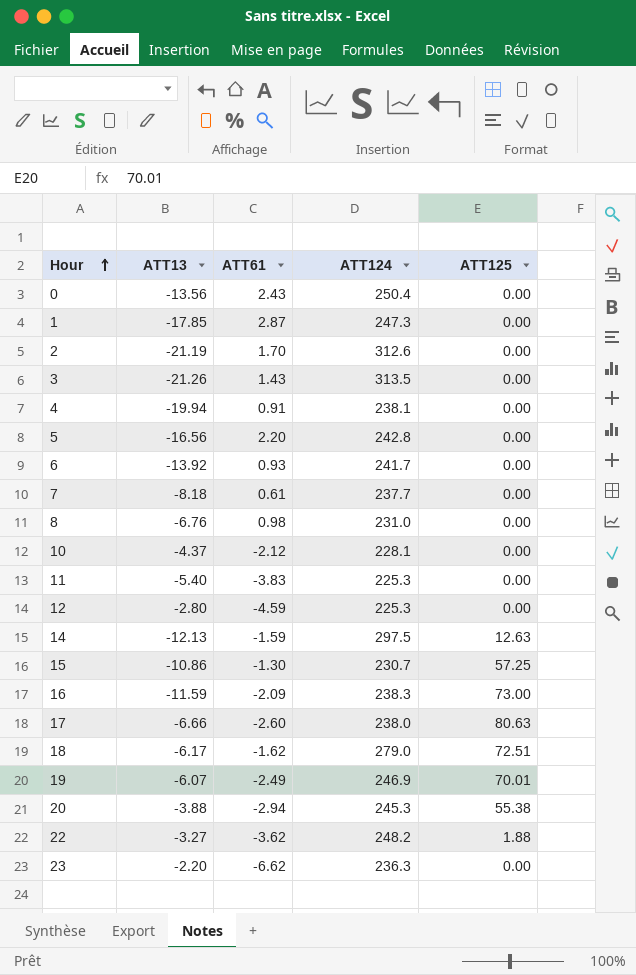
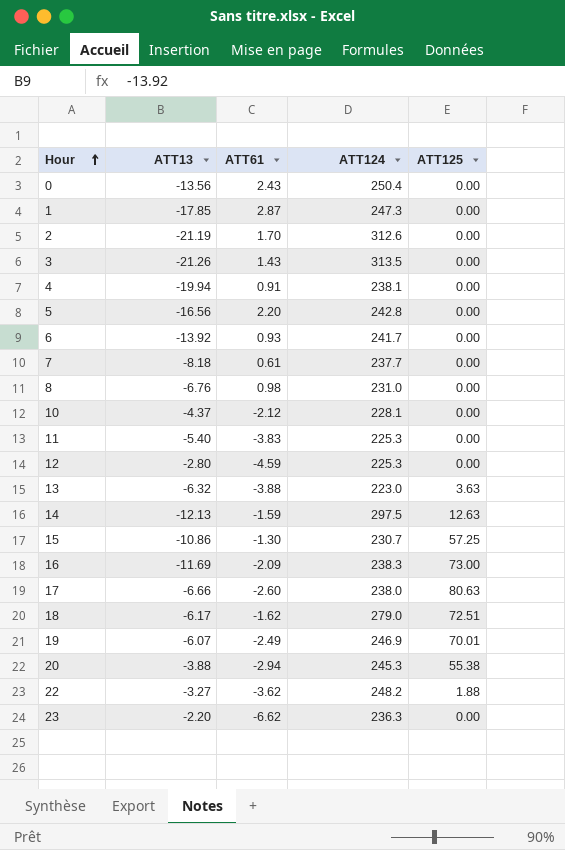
row 13: none -> -6.32 | -3.88 | 223.0 | 3.63
16 | ATT13: -11.59 -> -11.69

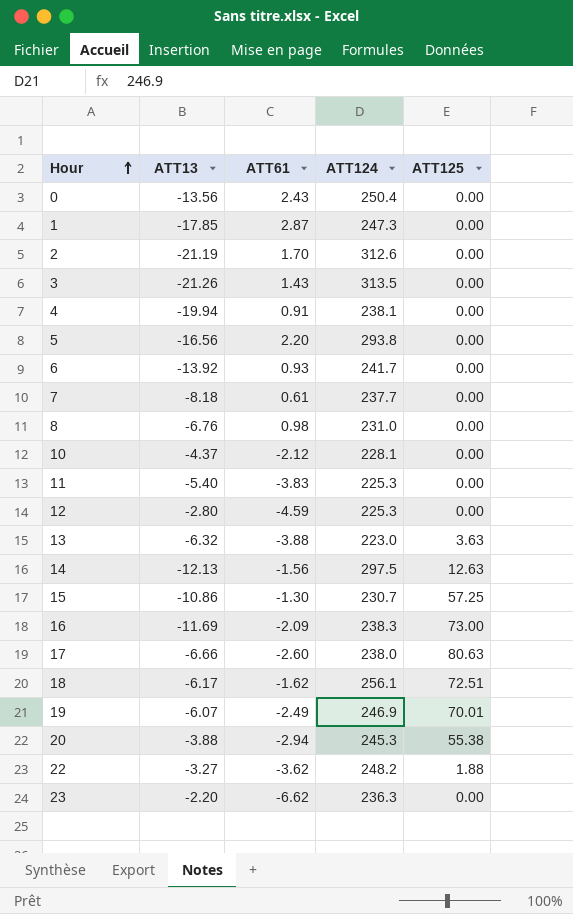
5 | ATT124: 242.8 -> 293.8
14 | ATT61: -1.59 -> -1.56
18 | ATT124: 279.0 -> 256.1

